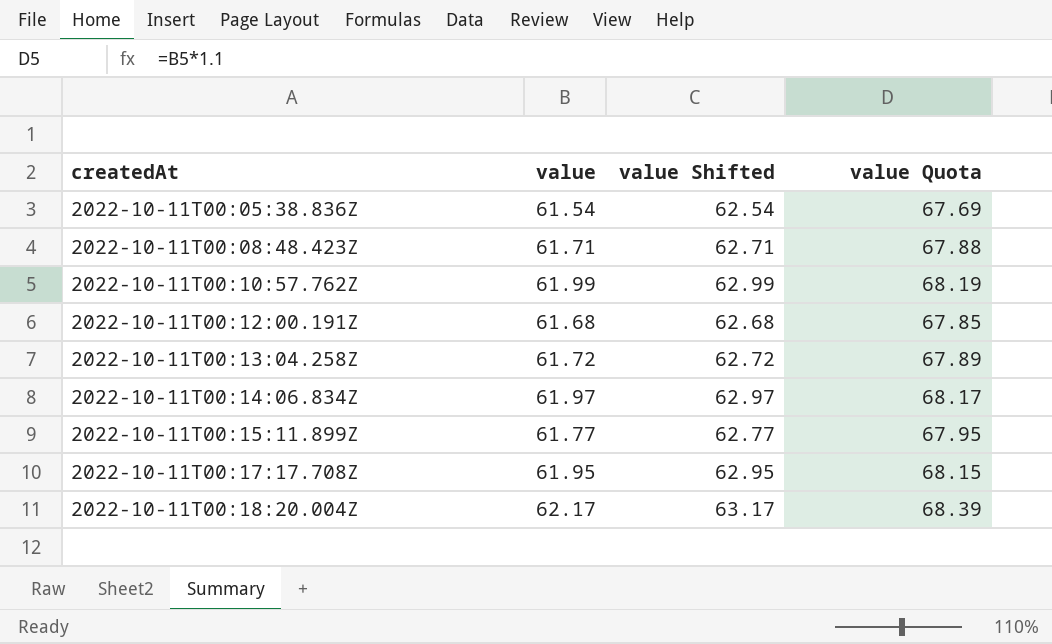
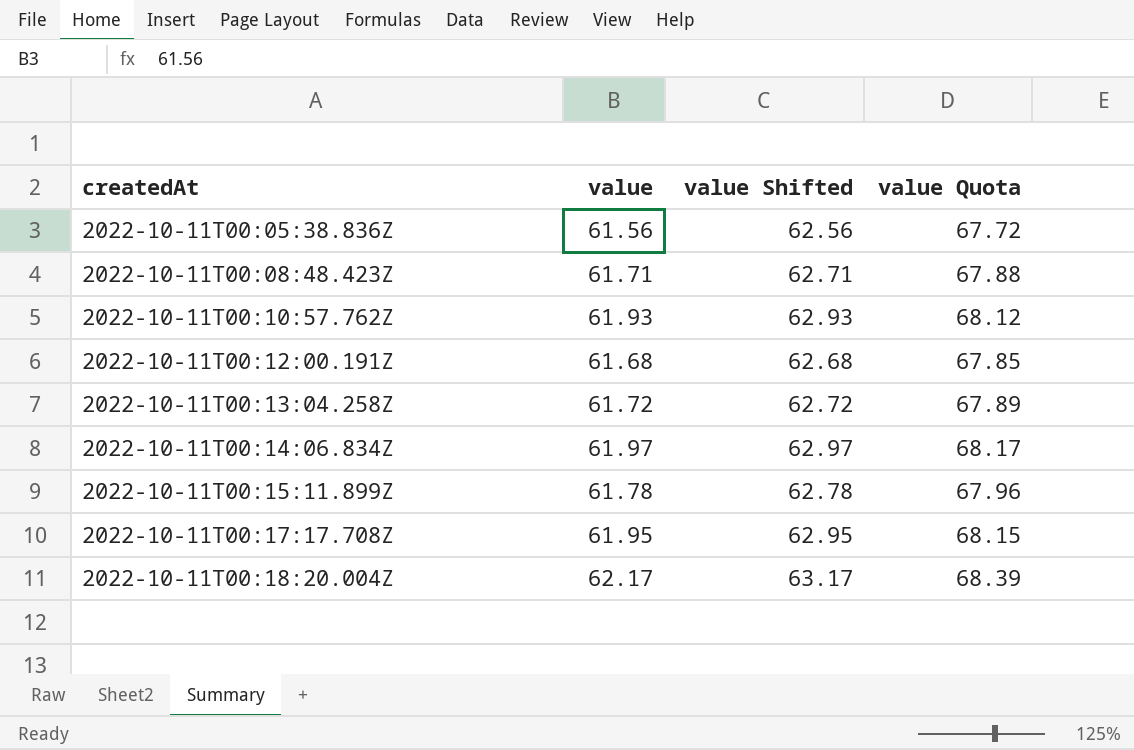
2022-10-11T00:05:38.836Z | value: 61.54 -> 61.56
2022-10-11T00:05:38.836Z | value Shifted: 62.54 -> 62.56
2022-10-11T00:05:38.836Z | value Quota: 67.69 -> 67.72
2022-10-11T00:10:57.762Z | value: 61.99 -> 61.93
2022-10-11T00:10:57.762Z | value Shifted: 62.99 -> 62.93
2022-10-11T00:10:57.762Z | value Quota: 68.19 -> 68.12
2022-10-11T00:15:11.899Z | value: 61.77 -> 61.78
2022-10-11T00:15:11.899Z | value Shifted: 62.77 -> 62.78
2022-10-11T00:15:11.899Z | value Quota: 67.95 -> 67.96

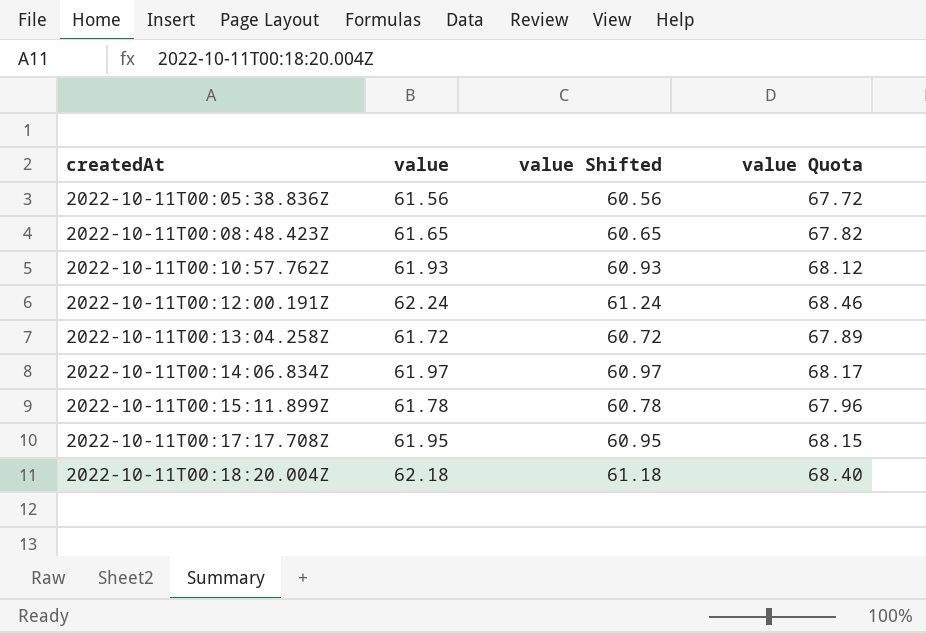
column value Shifted | formula: [value] + 1 -> [value] - 1
2022-10-11T00:08:48.423Z | value: 61.71 -> 61.65
2022-10-11T00:08:48.423Z | value Quota: 67.88 -> 67.82
2022-10-11T00:12:00.191Z | value: 61.68 -> 62.24
2022-10-11T00:12:00.191Z | value Quota: 67.85 -> 68.46
2022-10-11T00:18:20.004Z | value: 62.17 -> 62.18
2022-10-11T00:18:20.004Z | value Quota: 68.39 -> 68.40

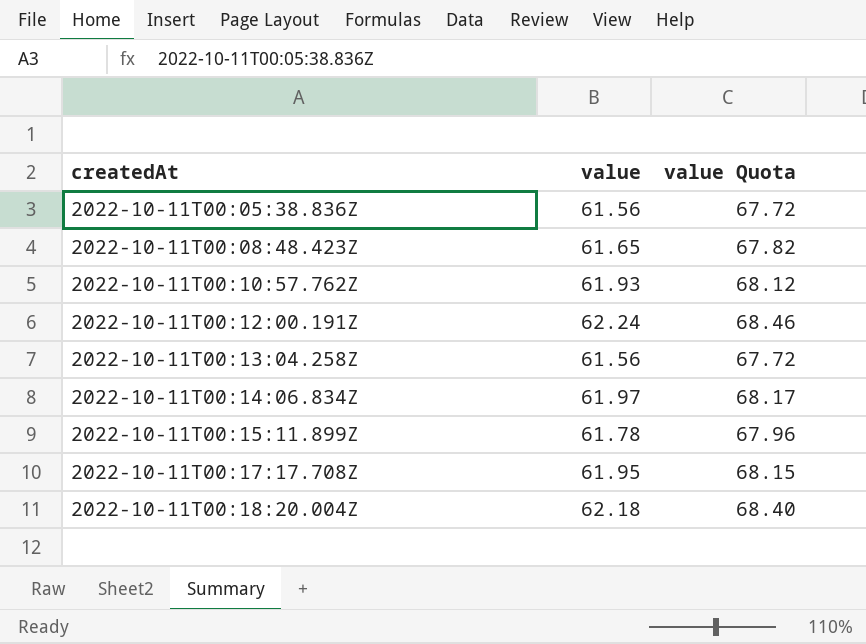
column value Shifted | formula: [value] - 1 -> none
2022-10-11T00:13:04.258Z | value: 61.72 -> 61.56
2022-10-11T00:13:04.258Z | value Quota: 67.89 -> 67.72

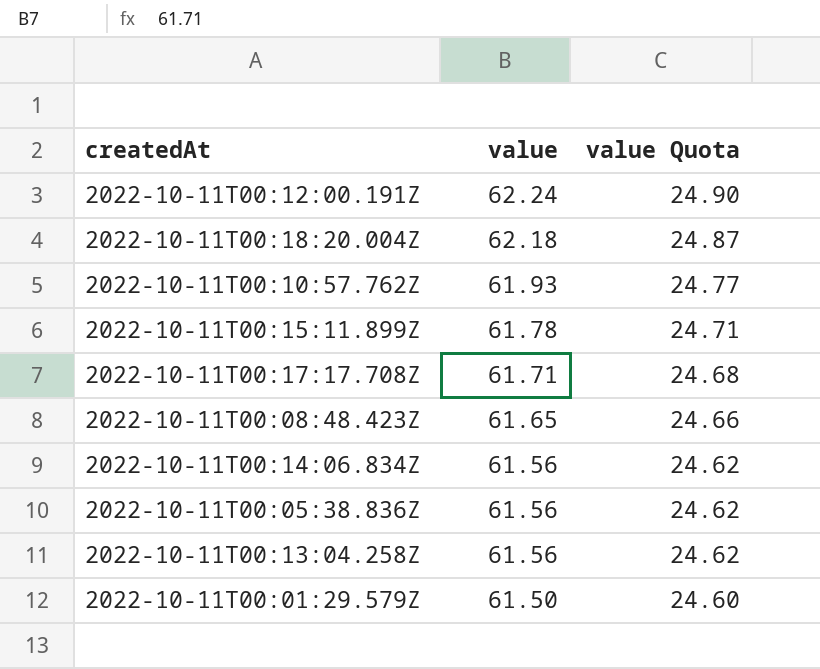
row order: createdAt ascending -> value descending
column value Quota | formula: [value] * 1.1 -> [value] * 0.4
2022-10-11T00:17:17.708Z | value: 61.95 -> 61.71
2022-10-11T00:14:06.834Z | value: 61.97 -> 61.56
row 2022-10-11T00:01:29.579Z: none -> 61.50 | 24.60

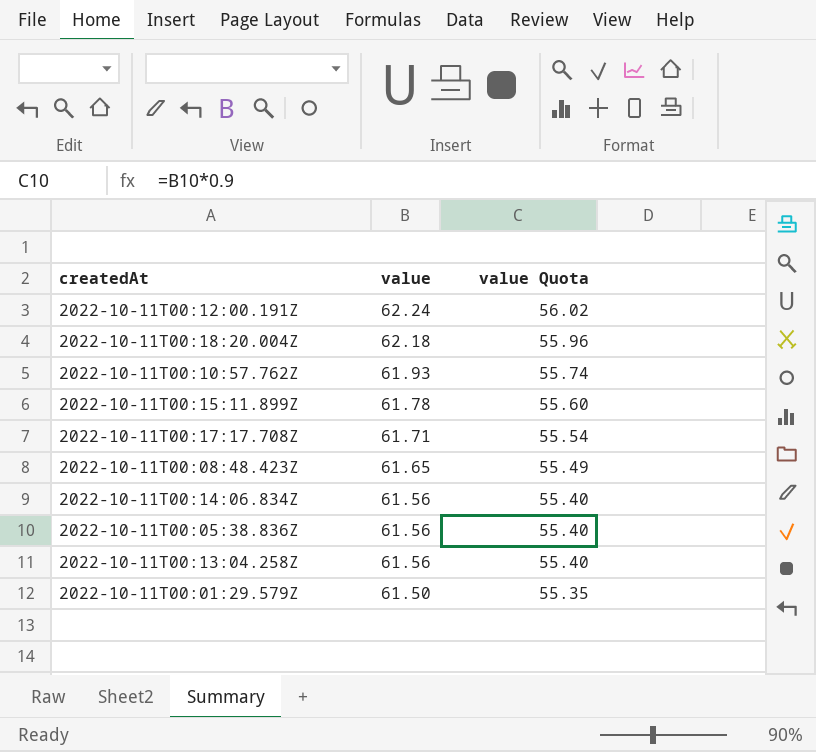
column value Quota | formula: [value] * 0.4 -> [value] * 0.9

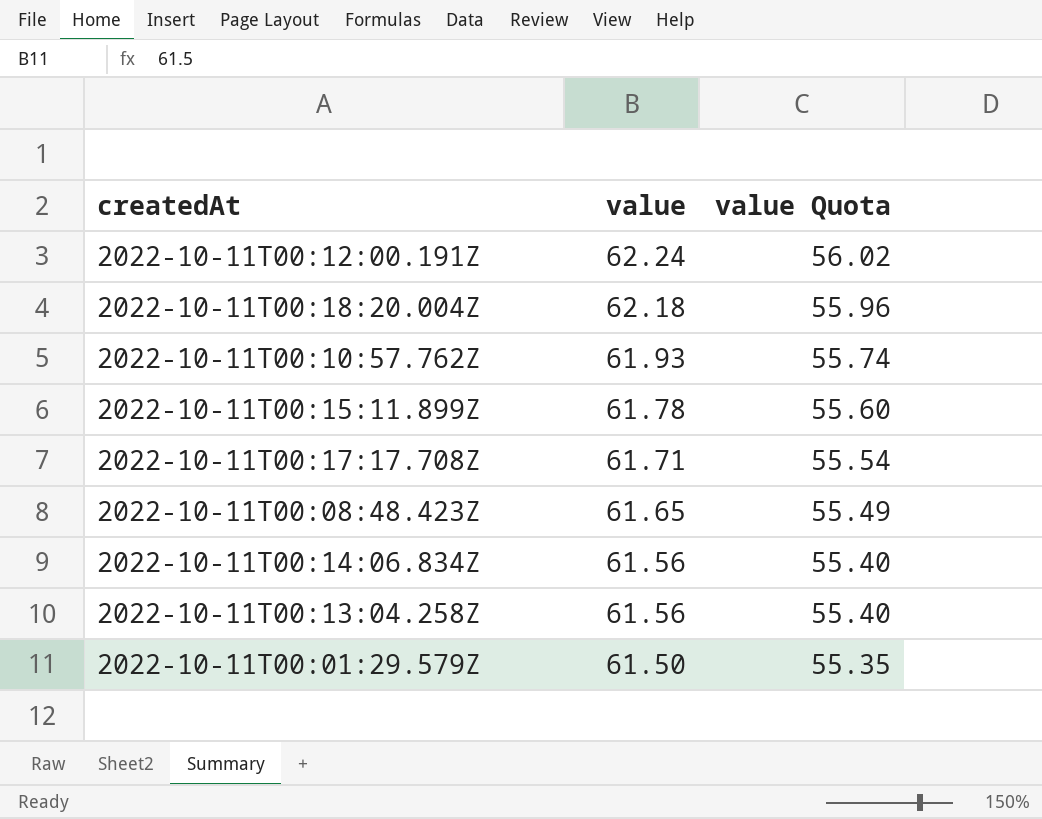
row 2022-10-11T00:05:38.836Z: 61.56 | 55.40 -> none

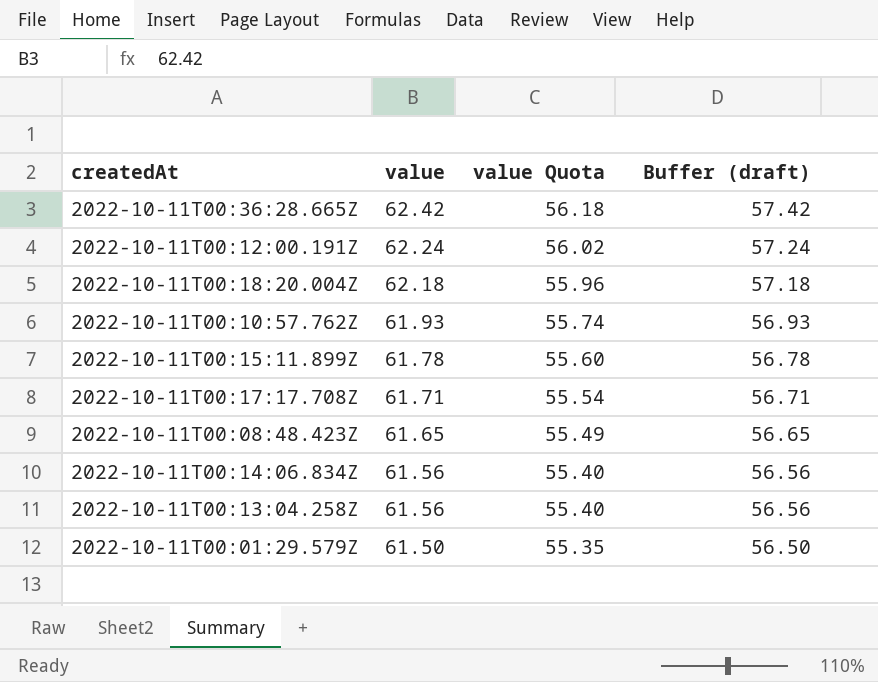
column Buffer (draft) | formula: none -> [value] - 5
row 2022-10-11T00:36:28.665Z: none -> 62.42 | 56.18 | 57.42

